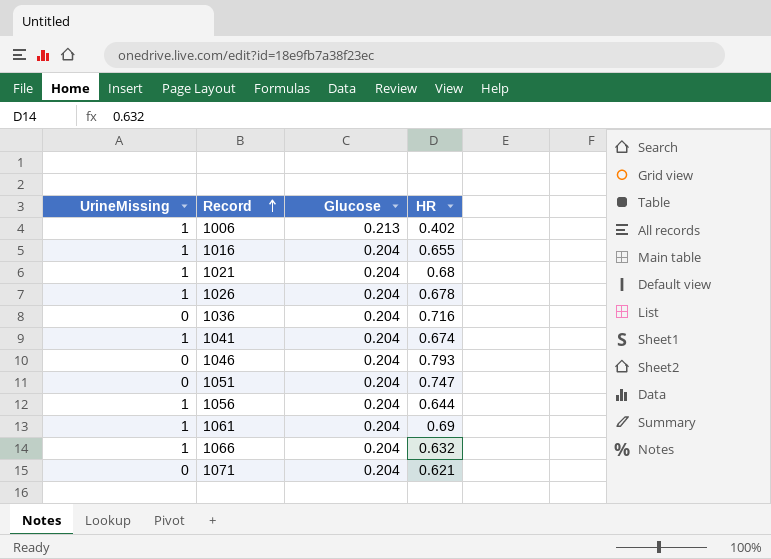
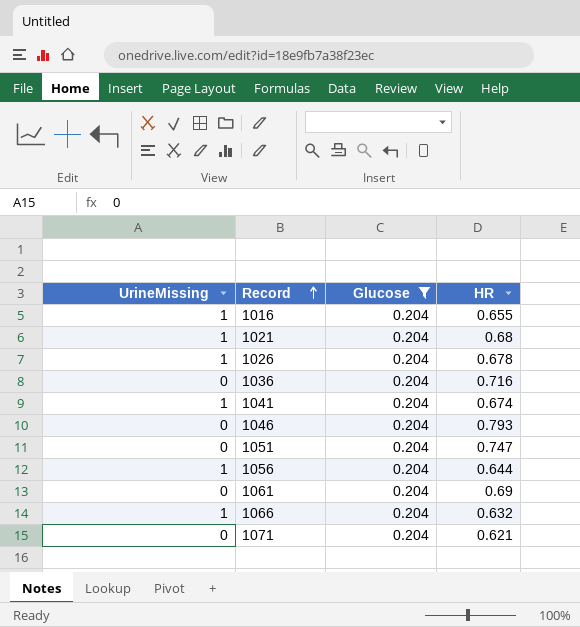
filter: none -> Glucose = 0.204
1061 | UrineMissing: 1 -> 0

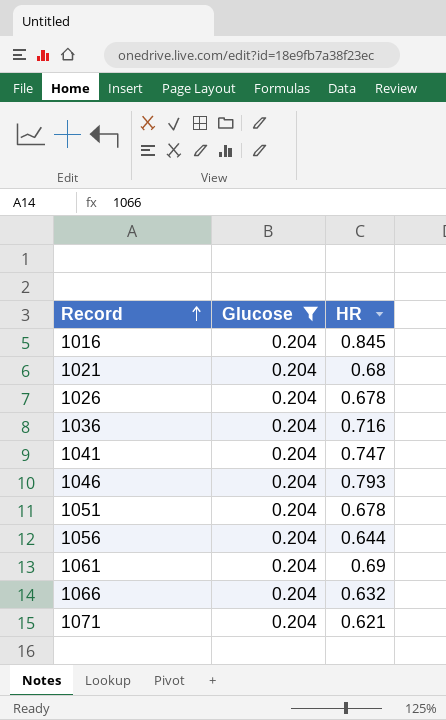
column UrineMissing | position: 1 -> none
1016 | HR: 0.655 -> 0.845
1041 | HR: 0.674 -> 0.747
1051 | HR: 0.747 -> 0.678

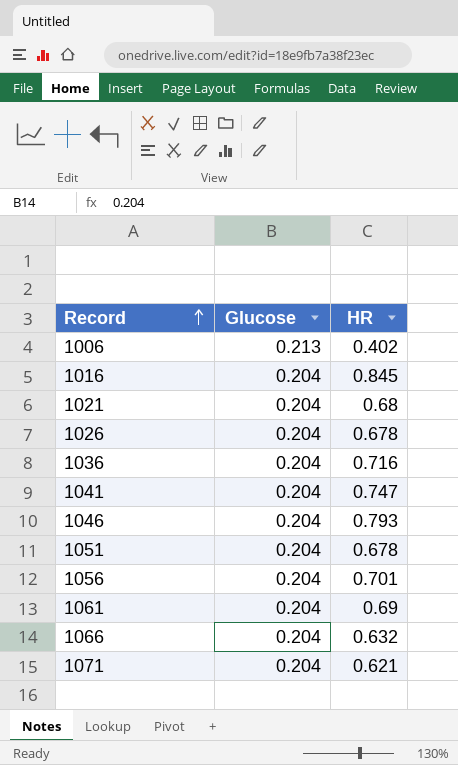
filter: Glucose = 0.204 -> none
1056 | HR: 0.644 -> 0.701

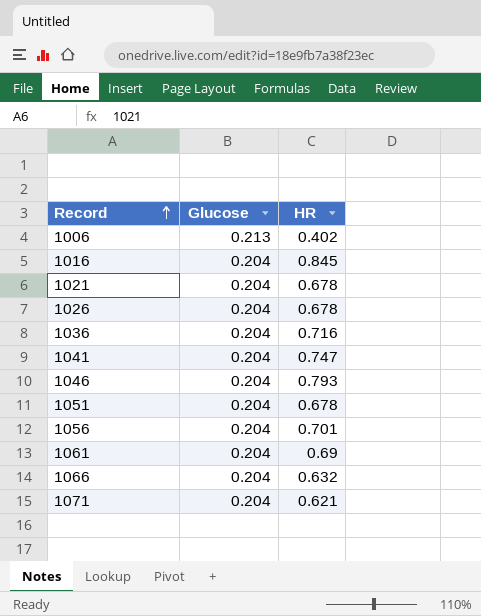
1021 | HR: 0.68 -> 0.678

